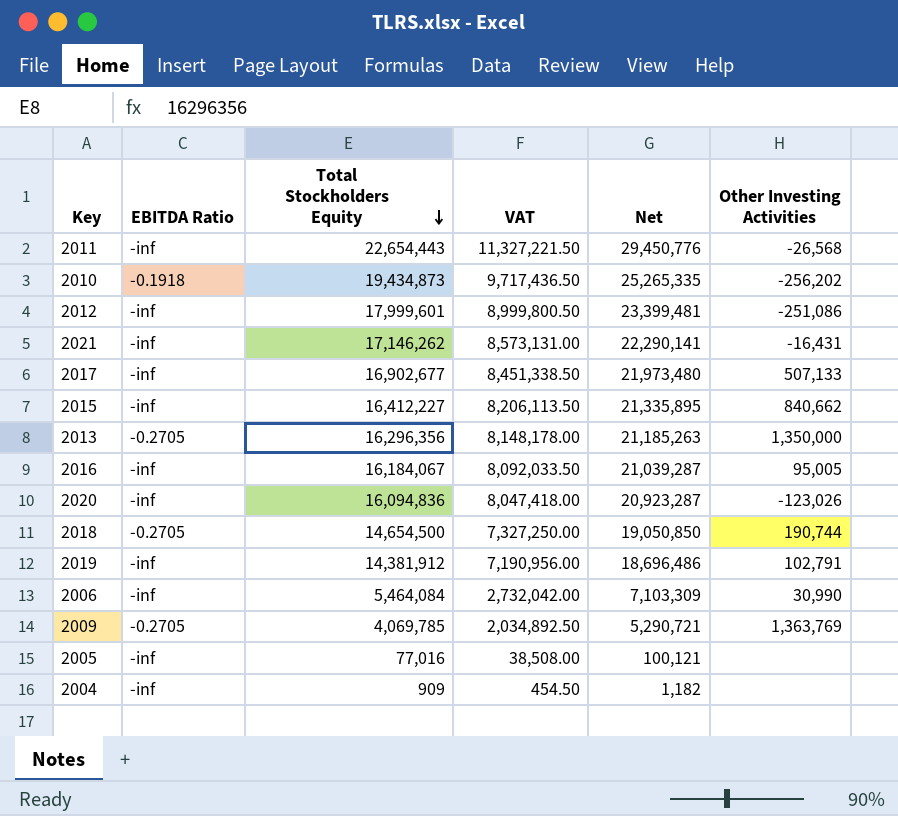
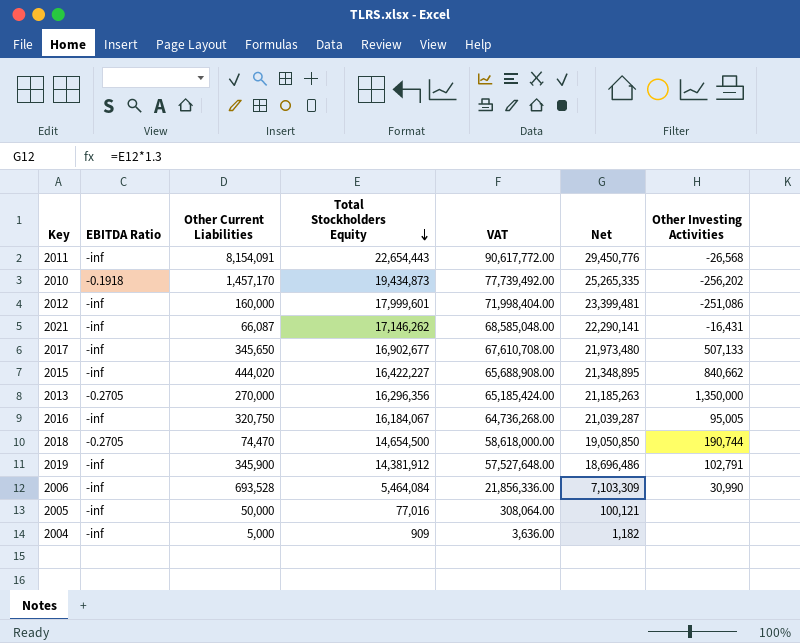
column Other Current Liabilities | position: none -> 3
column VAT | formula: [Total Stockholders Equity] * 0.5 -> [Total Stockholders Equity] * 4
row 2020: -inf | 16,094,836 | 8,047,418.00 | 20,923,287 | -123,026 -> none
row 2009: -0.2705 | 4,069,785 | 2,034,892.50 | 5,290,721 | 1,363,769 -> none
2015 | Total Stockholders Equity: 16,412,227 -> 16,422,227
2015 | Net: 21,335,895 -> 21,348,895

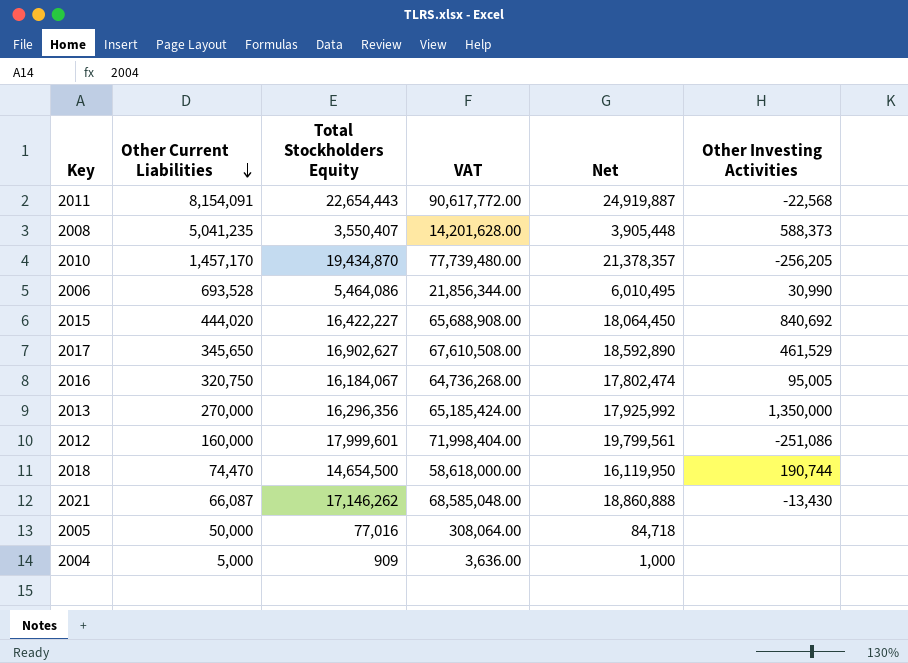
row order: Total Stockholders Equity descending -> Other Current Liabilities descending
column EBITDA Ratio | position: 2 -> none
column Net | formula: [Total Stockholders Equity] * 1.3 -> [Total Stockholders Equity] * 1.1
row 2019: -inf | 345,900 | 14,381,912 | 57,527,648.00 | 18,696,486 | 102,791 -> none
2011 | Other Investing Activities: -26,568 -> -22,568
row 2008: none -> 5,041,235 | 3,550,407 | 14,201,628.00 | 3,905,448 | 588,373
2010 | Total Stockholders Equity: 19,434,873 -> 19,434,870
2010 | VAT: 77,739,492.00 -> 77,739,480.00
2010 | Other Investing Activities: -256,202 -> -256,205
2006 | Total Stockholders Equity: 5,464,084 -> 5,464,086
2006 | VAT: 21,856,336.00 -> 21,856,344.00
2015 | Other Investing Activities: 840,662 -> 840,692
2017 | Total Stockholders Equity: 16,902,677 -> 16,902,627
2017 | VAT: 67,610,708.00 -> 67,610,508.00
2017 | Other Investing Activities: 507,133 -> 461,529
2021 | Other Investing Activities: -16,431 -> -13,430

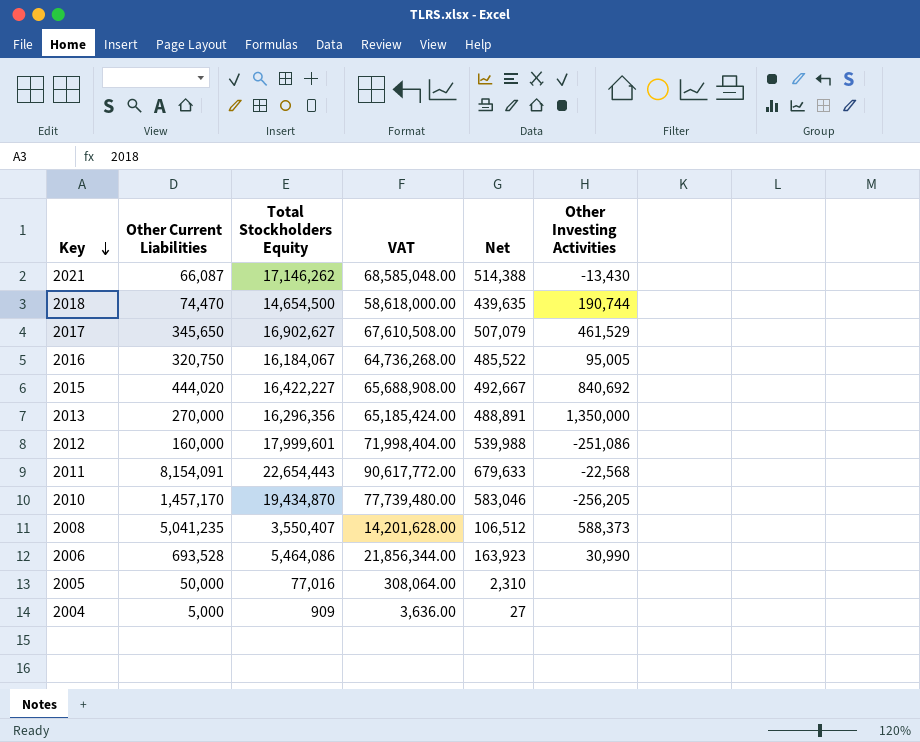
row order: Other Current Liabilities descending -> Key descending
column Net | formula: [Total Stockholders Equity] * 1.1 -> [Total Stockholders Equity] * 0.03

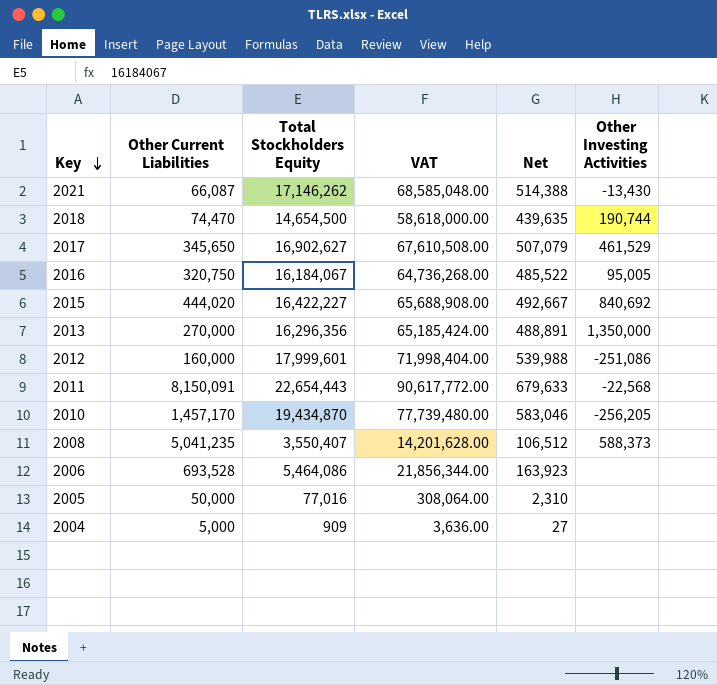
2011 | Other Current Liabilities: 8,154,091 -> 8,150,091
2006 | Other Investing Activities: 30,990 -> none

